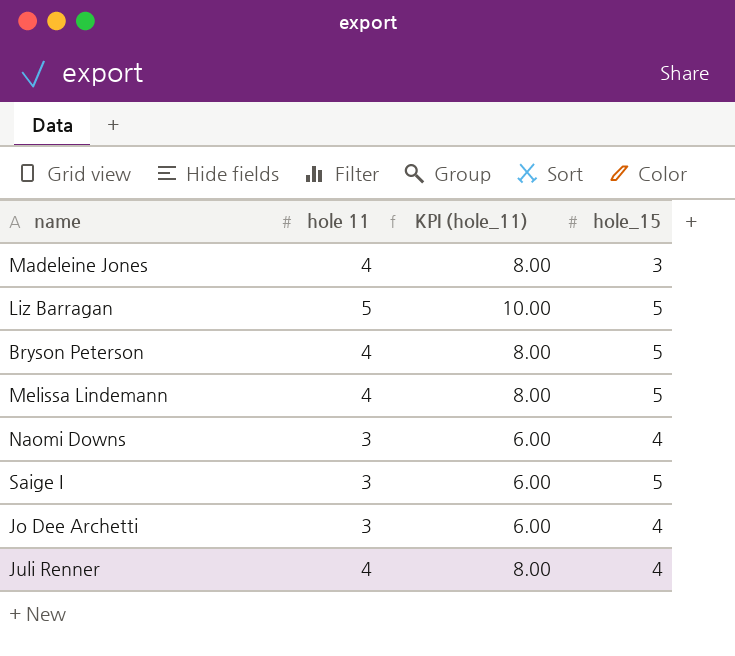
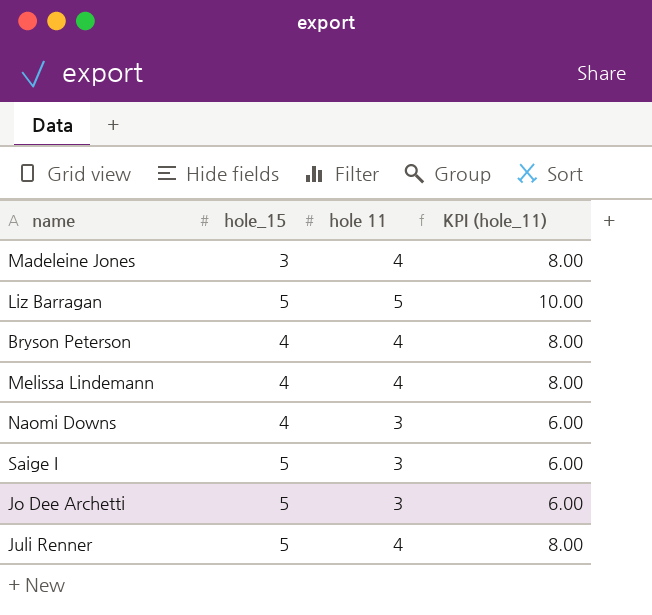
column hole_15 | position: 4 -> 2
Bryson Peterson | hole_15: 5 -> 4
Melissa Lindemann | hole_15: 5 -> 4
Jo Dee Archetti | hole_15: 4 -> 5
Juli Renner | hole_15: 4 -> 5

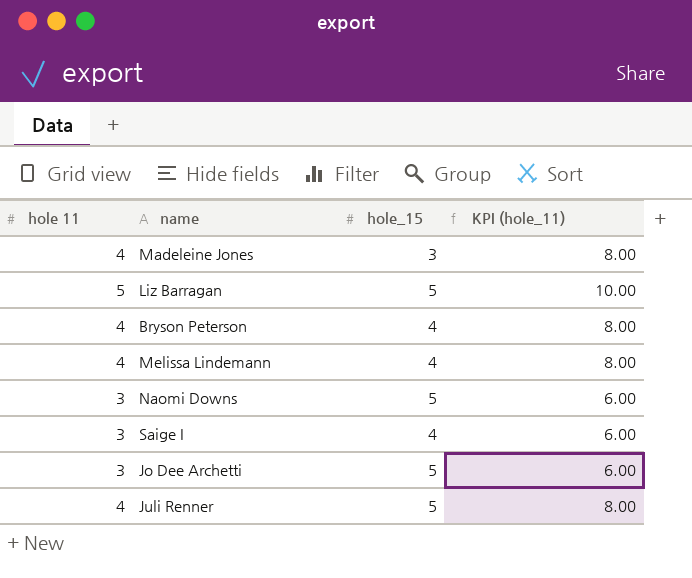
column hole 11 | position: 3 -> 1
Naomi Downs | hole_15: 4 -> 5
Saige I | hole_15: 5 -> 4

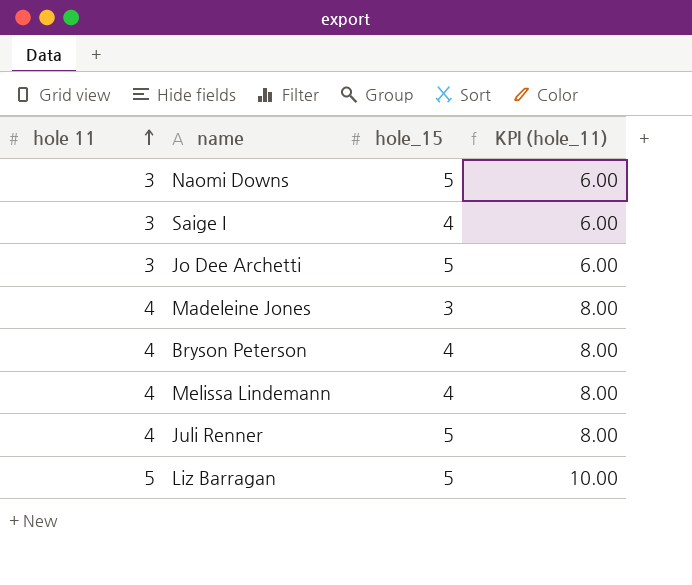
row order: none -> hole 11 ascending

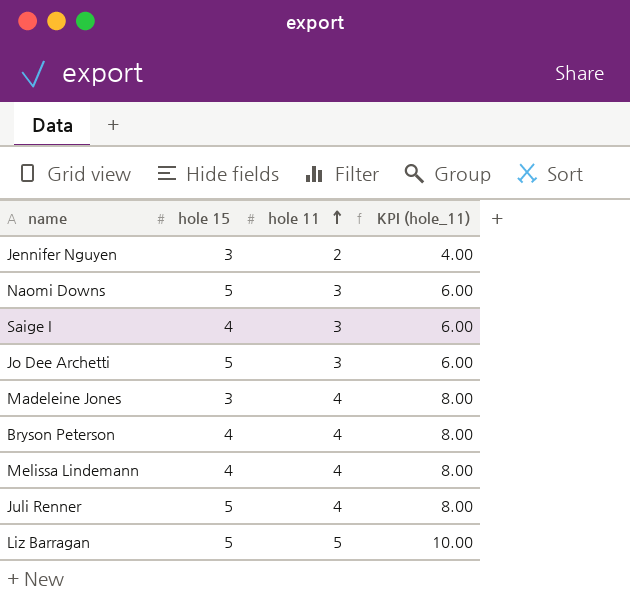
column name: hole_15 -> hole 15
column hole 11 | position: 1 -> 3
row Jennifer Nguyen: none -> 3 | 2 | 4.00

